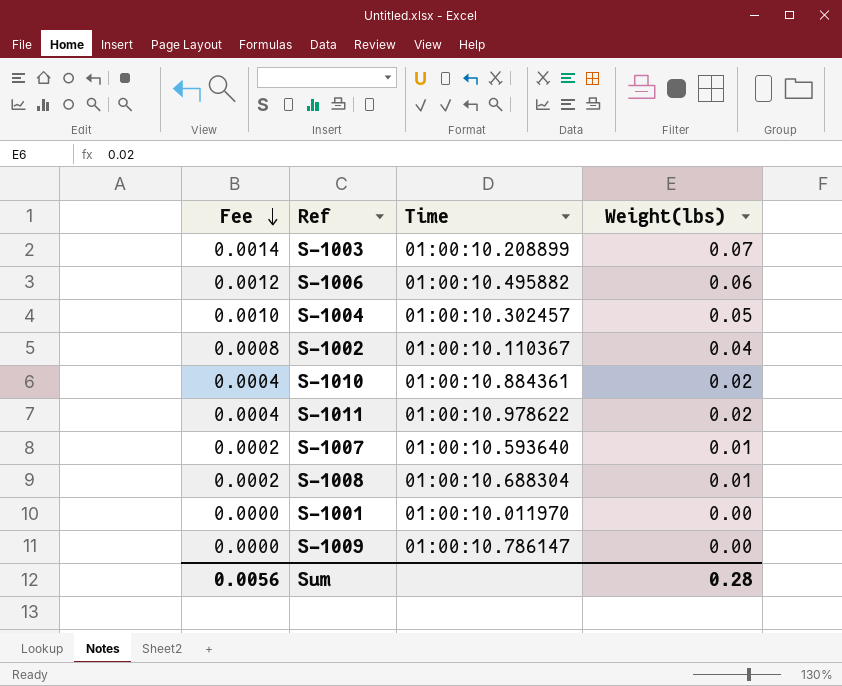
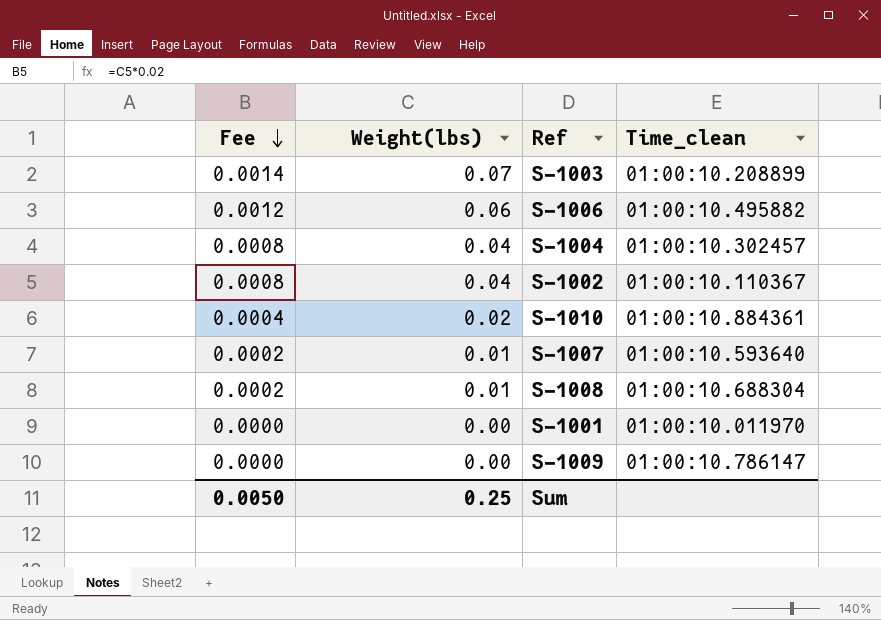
column Weight(lbs) | position: 4 -> 2
column name: Time -> Time_clean
row S-1011: 0.0004 | 01:00:10.978622 | 0.02 -> none
S-1004 | Fee: 0.0010 -> 0.0008
S-1004 | Weight(lbs): 0.05 -> 0.04
Sum | Fee: 0.0056 -> 0.0050
Sum | Weight(lbs): 0.28 -> 0.25

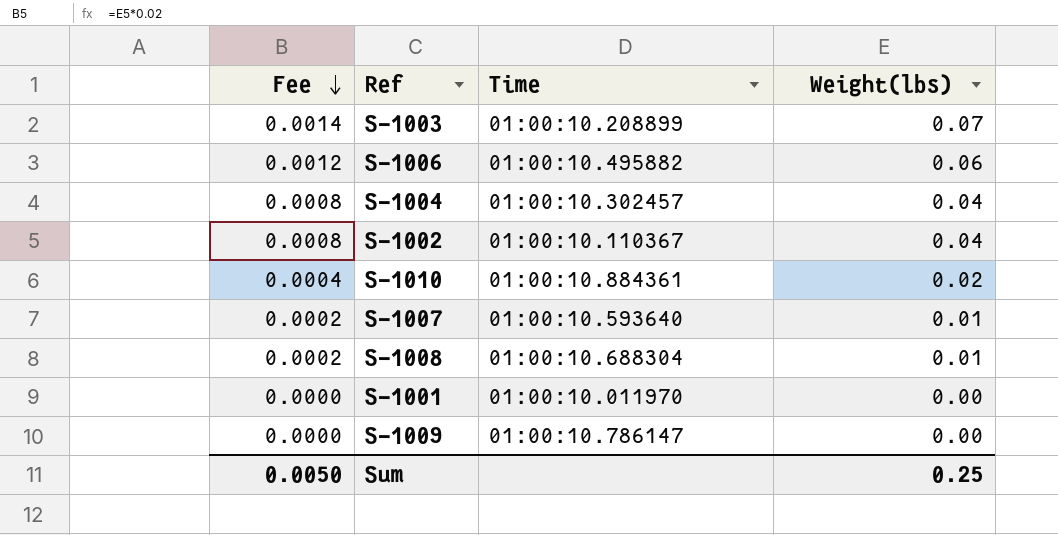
column name: Time_clean -> Time
column Weight(lbs) | position: 2 -> 4

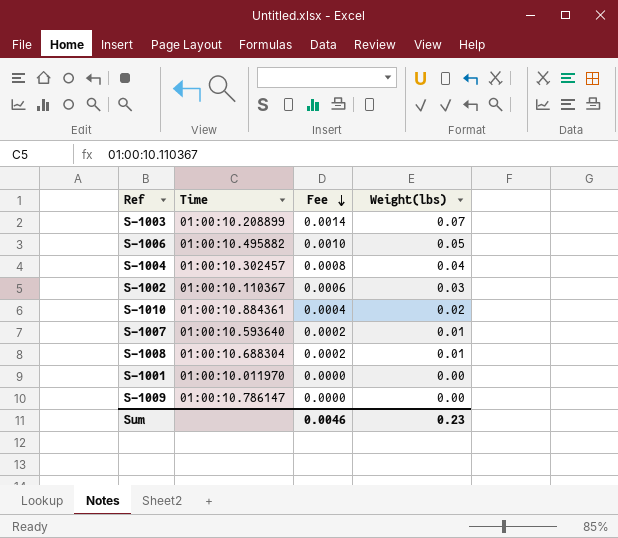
column Fee | position: 1 -> 3
S-1006 | Fee: 0.0012 -> 0.0010
S-1006 | Weight(lbs): 0.06 -> 0.05
S-1002 | Fee: 0.0008 -> 0.0006
S-1002 | Weight(lbs): 0.04 -> 0.03
Sum | Fee: 0.0050 -> 0.0046
Sum | Weight(lbs): 0.25 -> 0.23

